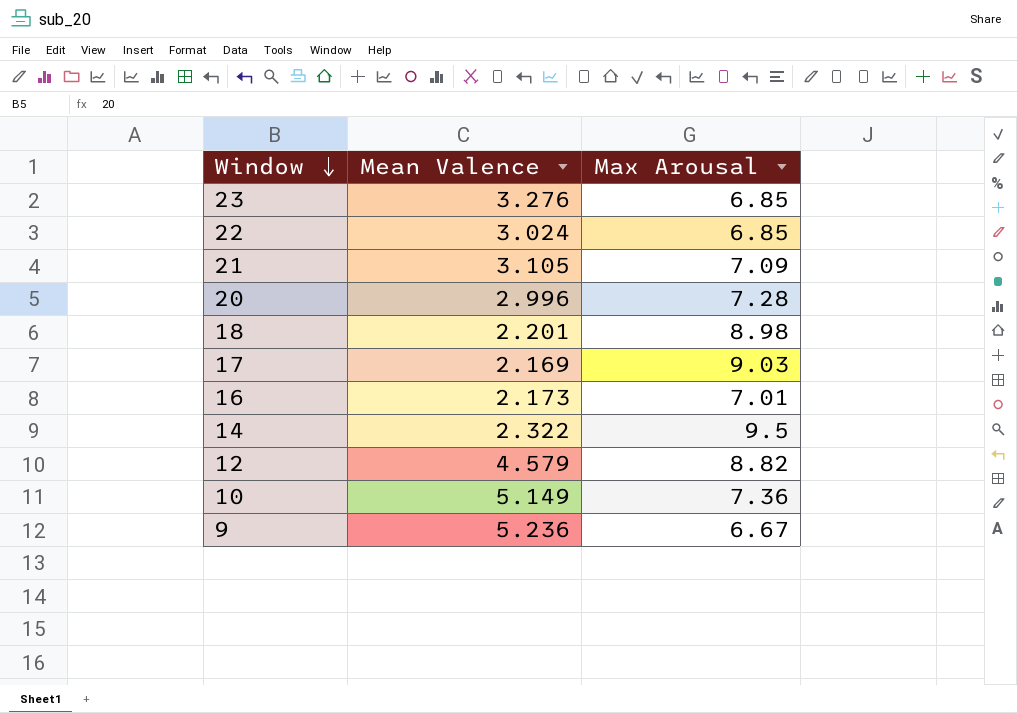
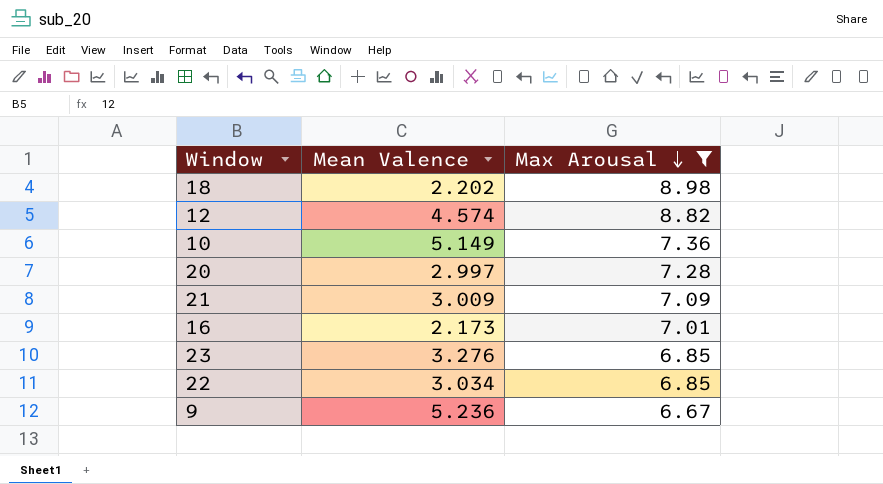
filter: none -> Max Arousal <= 8.98
row order: Window descending -> Max Arousal descending
18 | Mean Valence: 2.201 -> 2.202
12 | Mean Valence: 4.579 -> 4.574
20 | Mean Valence: 2.996 -> 2.997
21 | Mean Valence: 3.105 -> 3.009
22 | Mean Valence: 3.024 -> 3.034

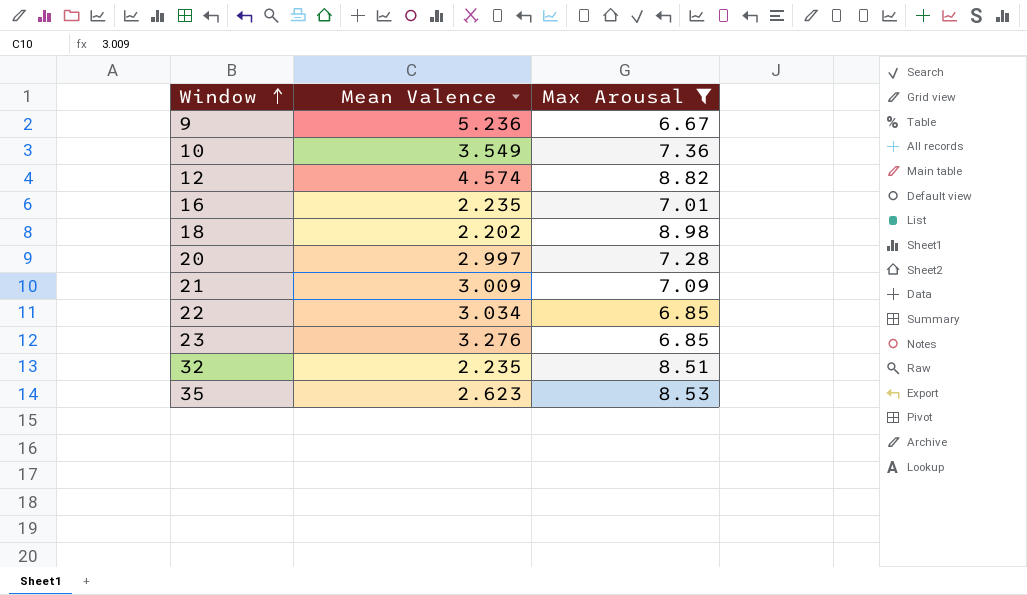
row order: Max Arousal descending -> Window ascending
10 | Mean Valence: 5.149 -> 3.549
16 | Mean Valence: 2.173 -> 2.235
row 32: none -> 2.235 | 8.51
row 35: none -> 2.623 | 8.53

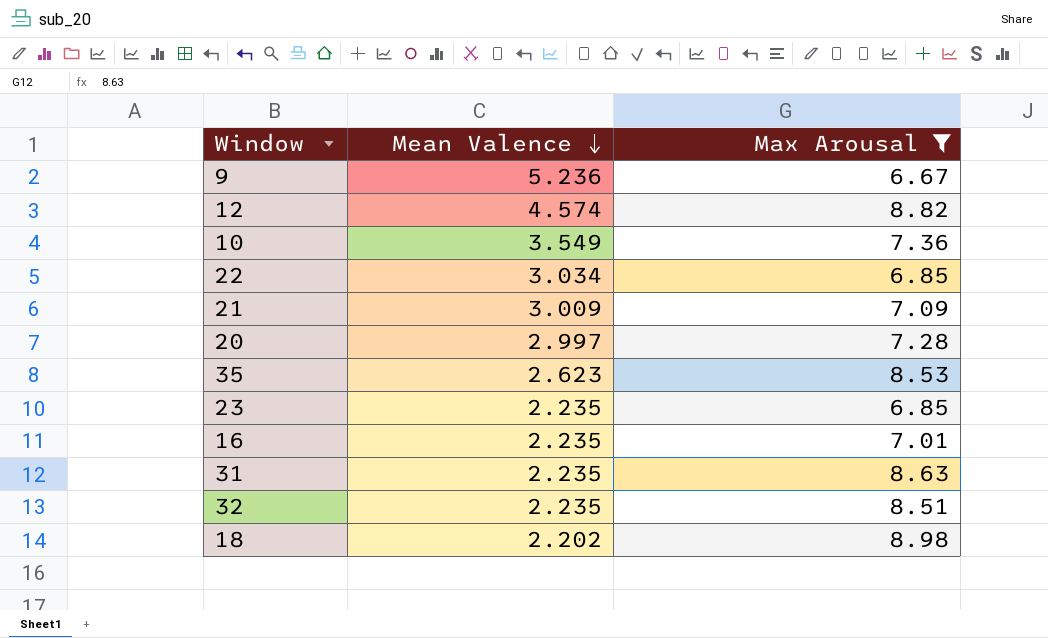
row order: Window ascending -> Mean Valence descending
23 | Mean Valence: 3.276 -> 2.235
row 31: none -> 2.235 | 8.63

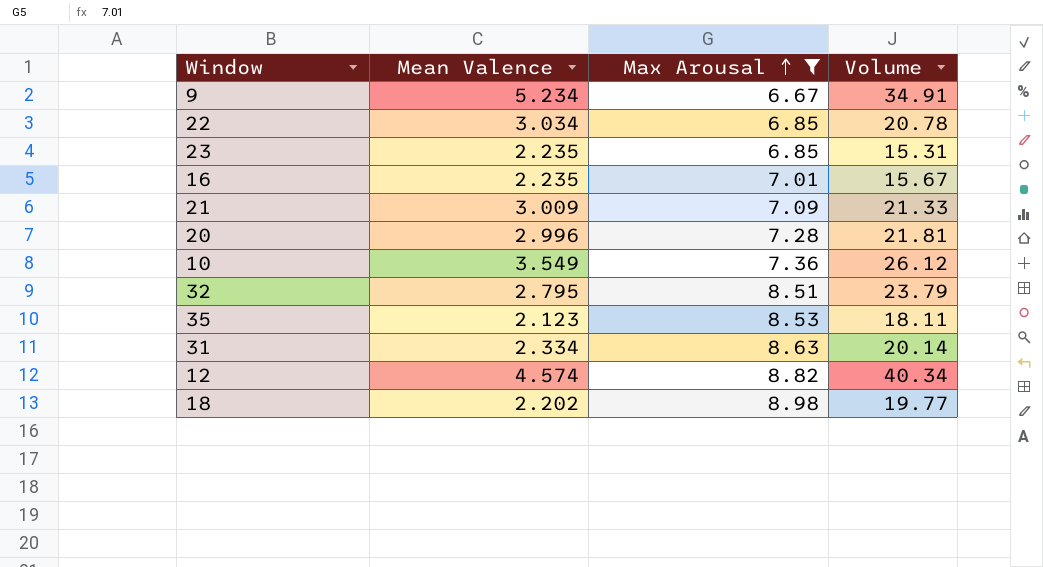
row order: Mean Valence descending -> Max Arousal ascending
column Volume | formula: none -> [Mean Valence] * [Max Arousal]
9 | Mean Valence: 5.236 -> 5.234
20 | Mean Valence: 2.997 -> 2.996
32 | Mean Valence: 2.235 -> 2.795
35 | Mean Valence: 2.623 -> 2.123
31 | Mean Valence: 2.235 -> 2.334

